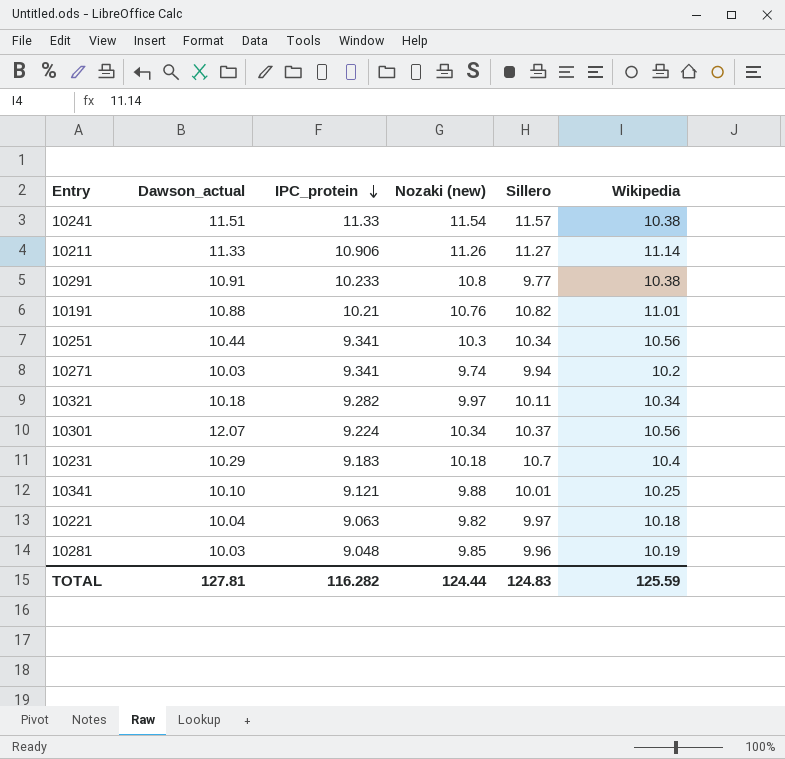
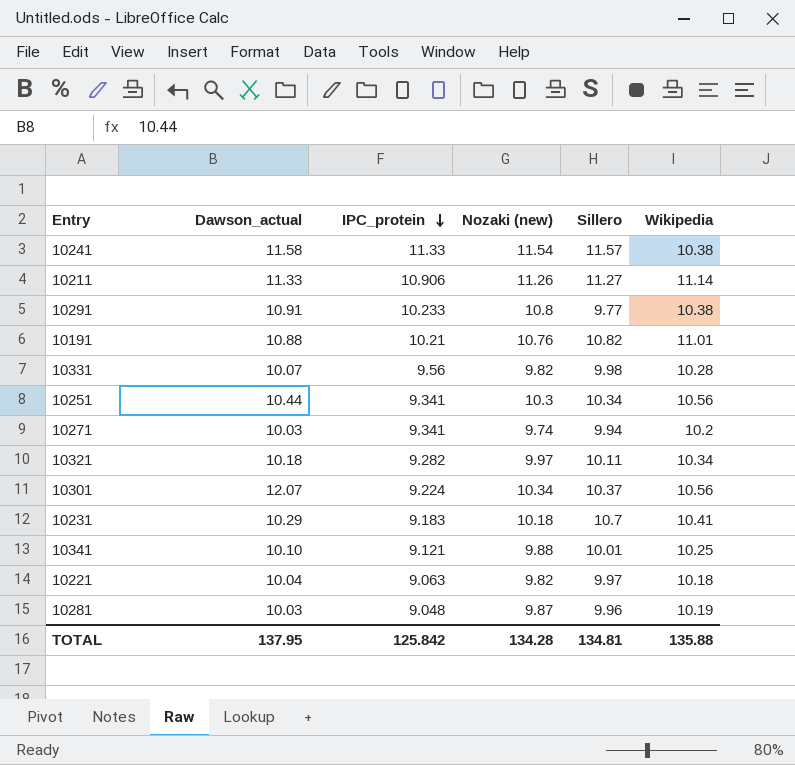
10241 | Dawson_actual: 11.51 -> 11.58
row 10331: none -> 10.07 | 9.56 | 9.82 | 9.98 | 10.28
10231 | Wikipedia: 10.4 -> 10.41
10281 | Nozaki (new): 9.85 -> 9.87
TOTAL | Dawson_actual: 127.81 -> 137.95
TOTAL | IPC_protein: 116.282 -> 125.842
TOTAL | Nozaki (new): 124.44 -> 134.28
TOTAL | Sillero: 124.83 -> 134.81
TOTAL | Wikipedia: 125.59 -> 135.88

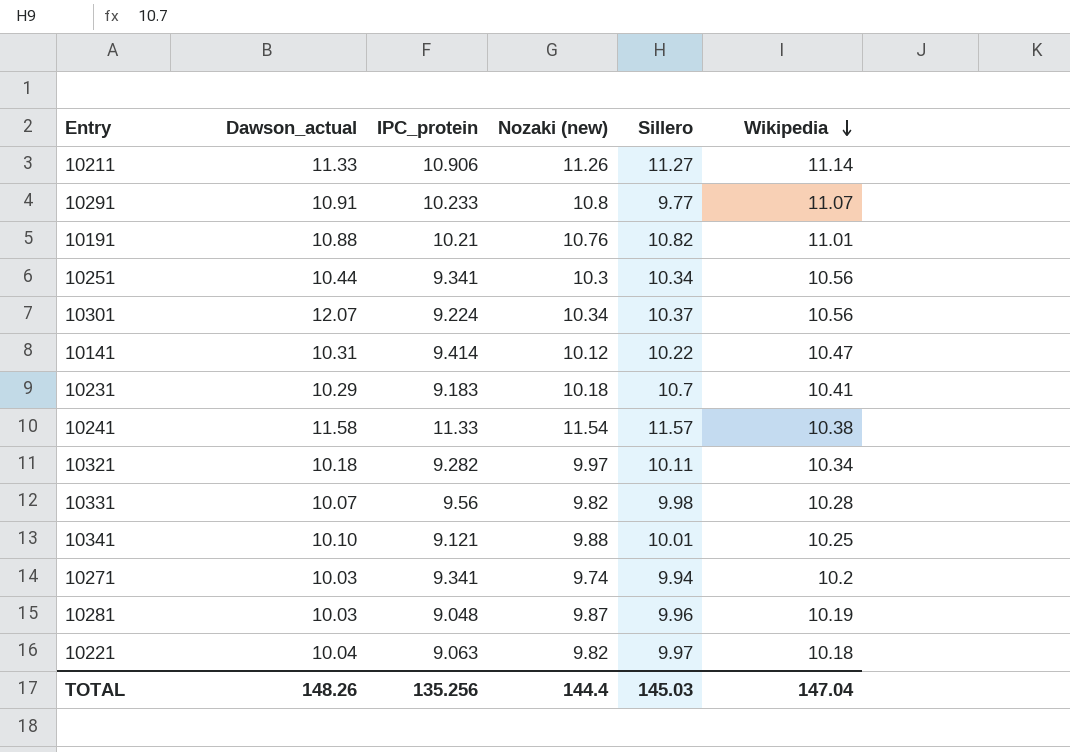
row order: IPC_protein descending -> Wikipedia descending
10291 | Wikipedia: 10.38 -> 11.07
row 10141: none -> 10.31 | 9.414 | 10.12 | 10.22 | 10.47
TOTAL | Dawson_actual: 137.95 -> 148.26
TOTAL | IPC_protein: 125.842 -> 135.256
TOTAL | Nozaki (new): 134.28 -> 144.4
TOTAL | Sillero: 134.81 -> 145.03
TOTAL | Wikipedia: 135.88 -> 147.04

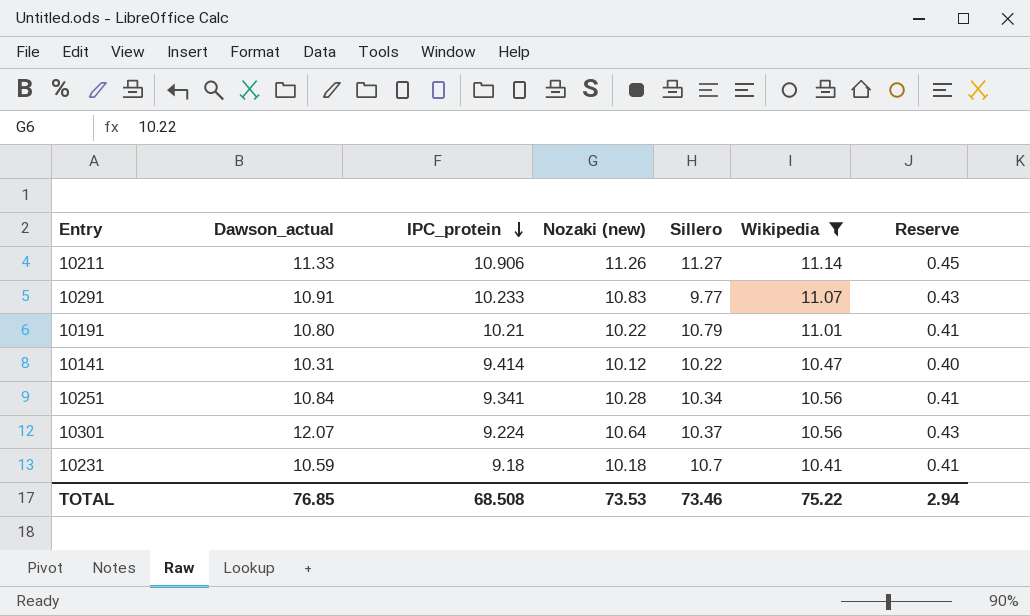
filter: none -> Wikipedia >= 10.41
row order: Wikipedia descending -> IPC_protein descending
column Reserve | formula: none -> [Nozaki (new)] * 0.04
10291 | Nozaki (new): 10.8 -> 10.83
10191 | Dawson_actual: 10.88 -> 10.80
10191 | Nozaki (new): 10.76 -> 10.22
10191 | Sillero: 10.82 -> 10.79
10251 | Dawson_actual: 10.44 -> 10.84
10251 | Nozaki (new): 10.3 -> 10.28
10301 | Nozaki (new): 10.34 -> 10.64
10231 | Dawson_actual: 10.29 -> 10.59
10231 | IPC_protein: 9.183 -> 9.18
TOTAL | Dawson_actual: 148.26 -> 76.85
TOTAL | IPC_protein: 135.256 -> 68.508
TOTAL | Nozaki (new): 144.4 -> 73.53
TOTAL | Sillero: 145.03 -> 73.46
TOTAL | Wikipedia: 147.04 -> 75.22

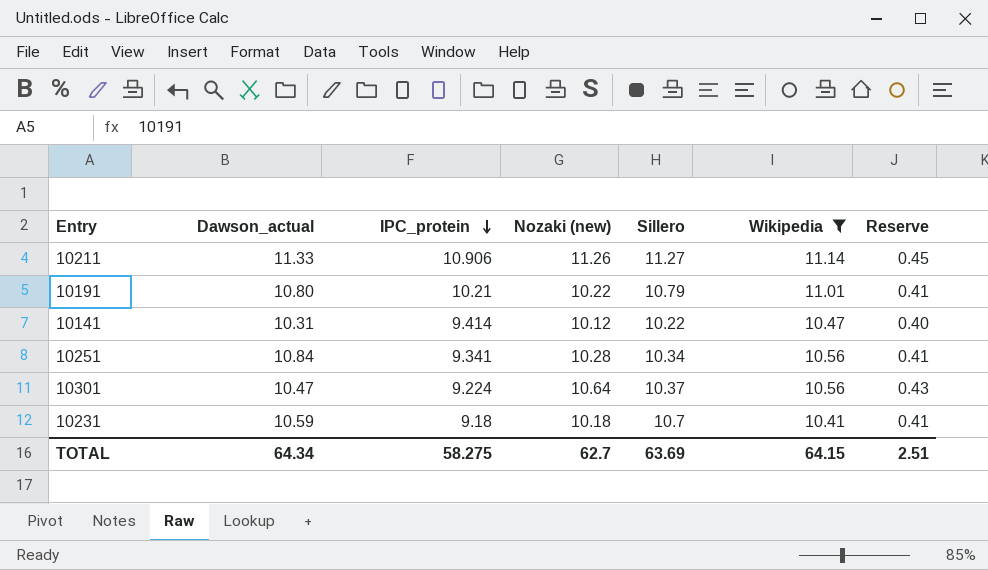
row 10291: 10.91 | 10.233 | 10.83 | 9.77 | 11.07 | 0.43 -> none
10301 | Dawson_actual: 12.07 -> 10.47
TOTAL | Dawson_actual: 76.85 -> 64.34
TOTAL | IPC_protein: 68.508 -> 58.275
TOTAL | Nozaki (new): 73.53 -> 62.7
TOTAL | Sillero: 73.46 -> 63.69
TOTAL | Wikipedia: 75.22 -> 64.15
TOTAL | Reserve: 2.94 -> 2.51

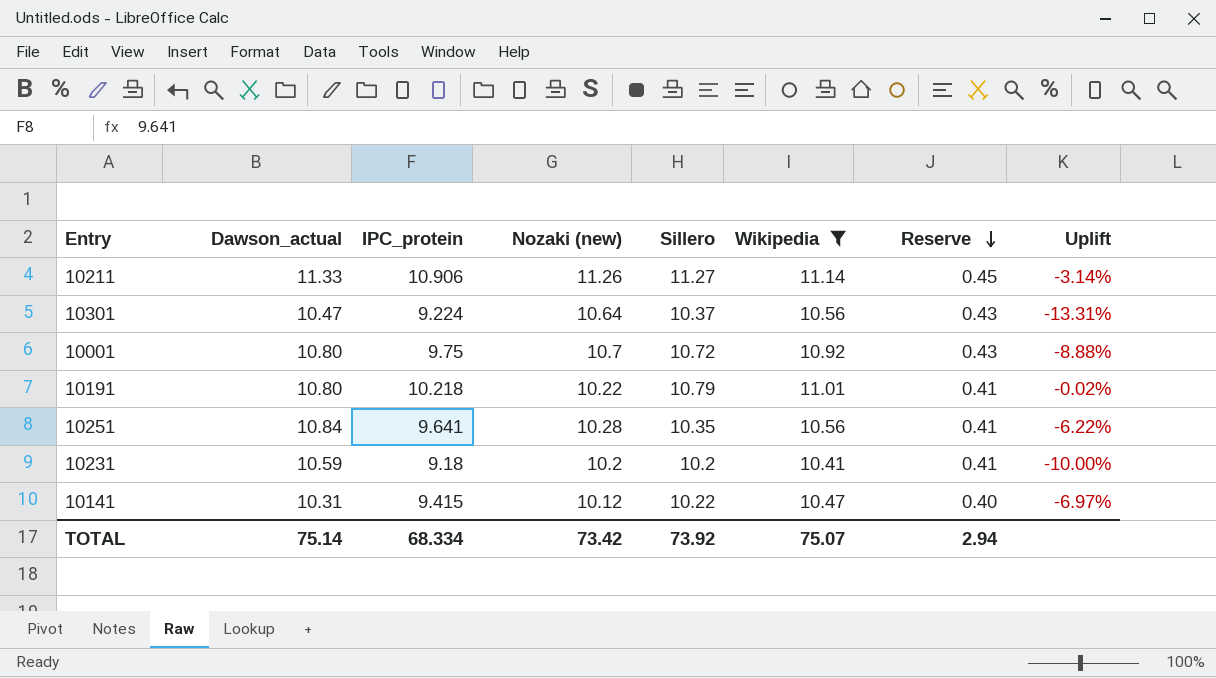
row order: IPC_protein descending -> Reserve descending
column Uplift | formula: none -> ([IPC_protein] - [Nozaki (new)]) / [Nozaki (new)]
row 10001: none -> 10.80 | 9.75 | 10.7 | 10.72 | 10.92 | 0.43 | -8.88%
10191 | IPC_protein: 10.21 -> 10.218
10251 | IPC_protein: 9.341 -> 9.641
10251 | Sillero: 10.34 -> 10.35
10231 | Nozaki (new): 10.18 -> 10.2
10231 | Sillero: 10.7 -> 10.2
10141 | IPC_protein: 9.414 -> 9.415
TOTAL | Dawson_actual: 64.34 -> 75.14
TOTAL | IPC_protein: 58.275 -> 68.334
TOTAL | Nozaki (new): 62.7 -> 73.42
TOTAL | Sillero: 63.69 -> 73.92
TOTAL | Wikipedia: 64.15 -> 75.07
TOTAL | Reserve: 2.51 -> 2.94

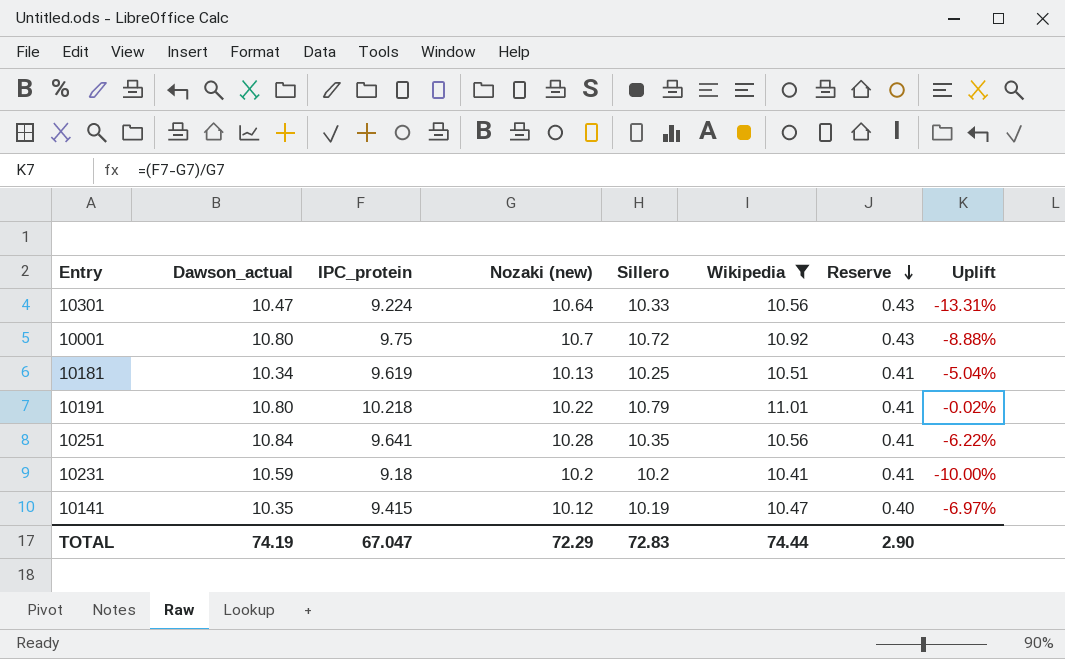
row 10211: 11.33 | 10.906 | 11.26 | 11.27 | 11.14 | 0.45 | -3.14% -> none
10301 | Sillero: 10.37 -> 10.33
row 10181: none -> 10.34 | 9.619 | 10.13 | 10.25 | 10.51 | 0.41 | -5.04%
10141 | Dawson_actual: 10.31 -> 10.35
10141 | Sillero: 10.22 -> 10.19
TOTAL | Dawson_actual: 75.14 -> 74.19
TOTAL | IPC_protein: 68.334 -> 67.047
TOTAL | Nozaki (new): 73.42 -> 72.29
TOTAL | Sillero: 73.92 -> 72.83
TOTAL | Wikipedia: 75.07 -> 74.44
TOTAL | Reserve: 2.94 -> 2.90

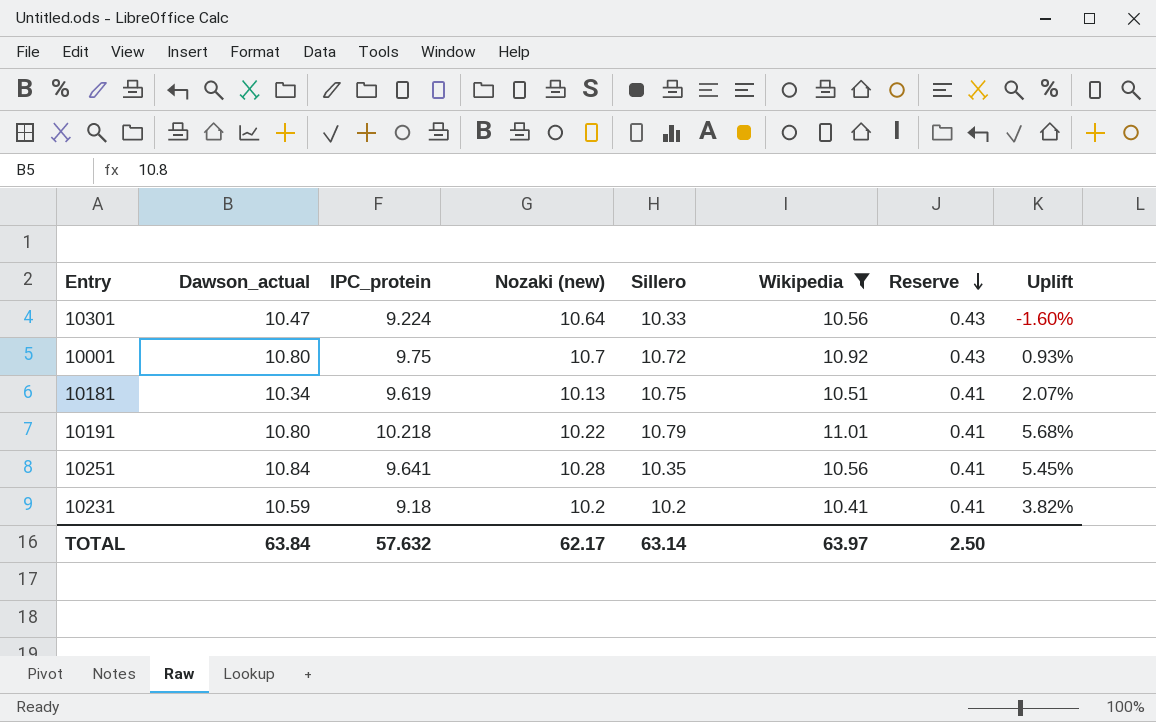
column Uplift | formula: ([IPC_protein] - [Nozaki (new)]) / [Nozaki (new)] -> ([Dawson_actual] - [Nozaki (new)]) / [Nozaki (new)]
row 10141: 10.35 | 9.415 | 10.12 | 10.19 | 10.47 | 0.40 | -6.97% -> none
10181 | Sillero: 10.25 -> 10.75
TOTAL | Dawson_actual: 74.19 -> 63.84
TOTAL | IPC_protein: 67.047 -> 57.632
TOTAL | Nozaki (new): 72.29 -> 62.17
TOTAL | Sillero: 72.83 -> 63.14
TOTAL | Wikipedia: 74.44 -> 63.97
TOTAL | Reserve: 2.90 -> 2.50

